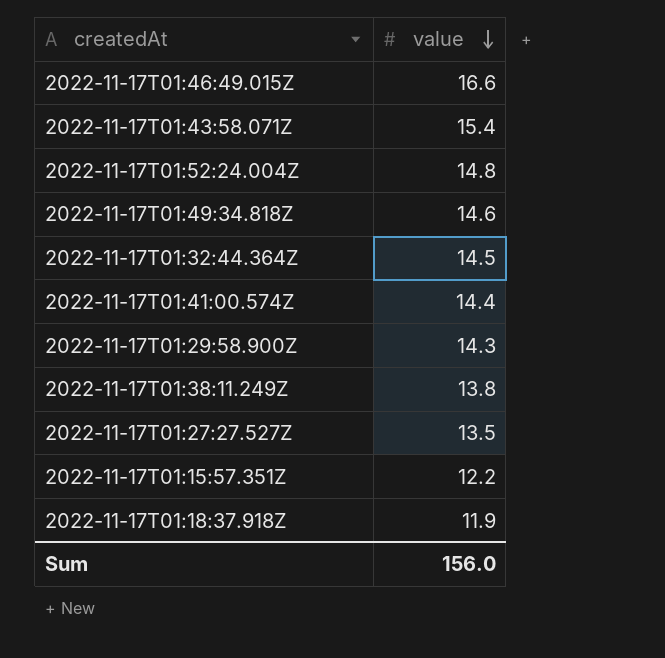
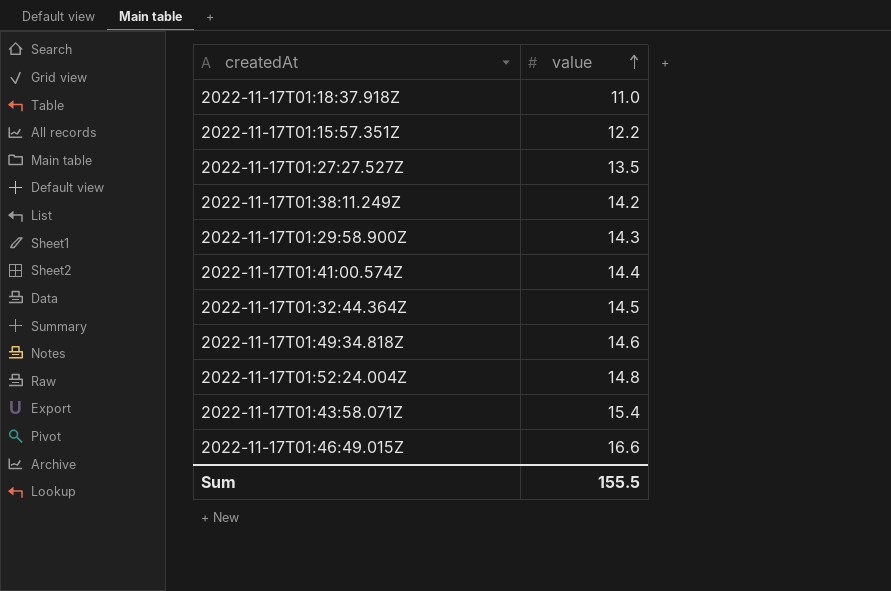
row order: value descending -> value ascending
2022-11-17T01:18:37.918Z | value: 11.9 -> 11.0
2022-11-17T01:38:11.249Z | value: 13.8 -> 14.2
Sum | value: 156.0 -> 155.5

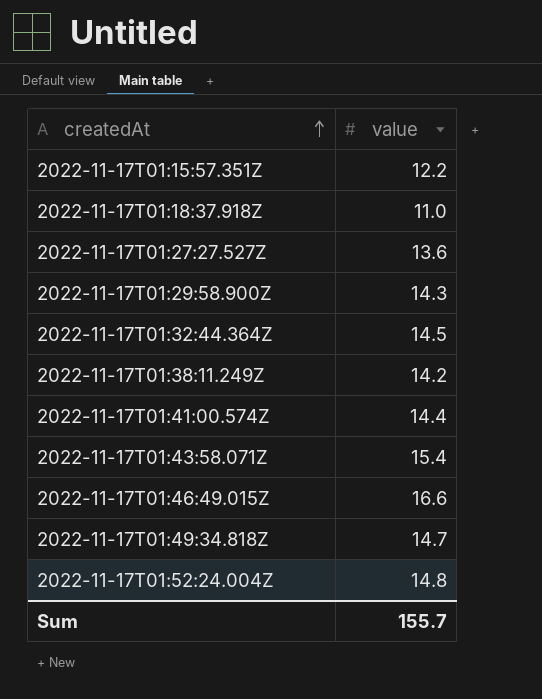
row order: value ascending -> createdAt ascending
2022-11-17T01:27:27.527Z | value: 13.5 -> 13.6
2022-11-17T01:49:34.818Z | value: 14.6 -> 14.7
Sum | value: 155.5 -> 155.7

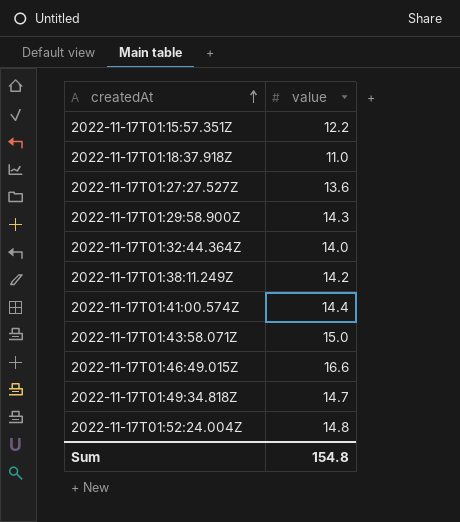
2022-11-17T01:32:44.364Z | value: 14.5 -> 14.0
2022-11-17T01:43:58.071Z | value: 15.4 -> 15.0
Sum | value: 155.7 -> 154.8

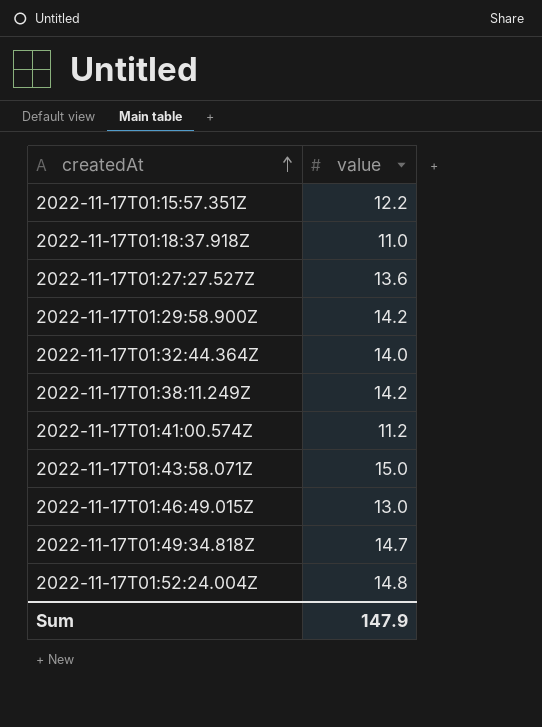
2022-11-17T01:29:58.900Z | value: 14.3 -> 14.2
2022-11-17T01:41:00.574Z | value: 14.4 -> 11.2
2022-11-17T01:46:49.015Z | value: 16.6 -> 13.0
Sum | value: 154.8 -> 147.9

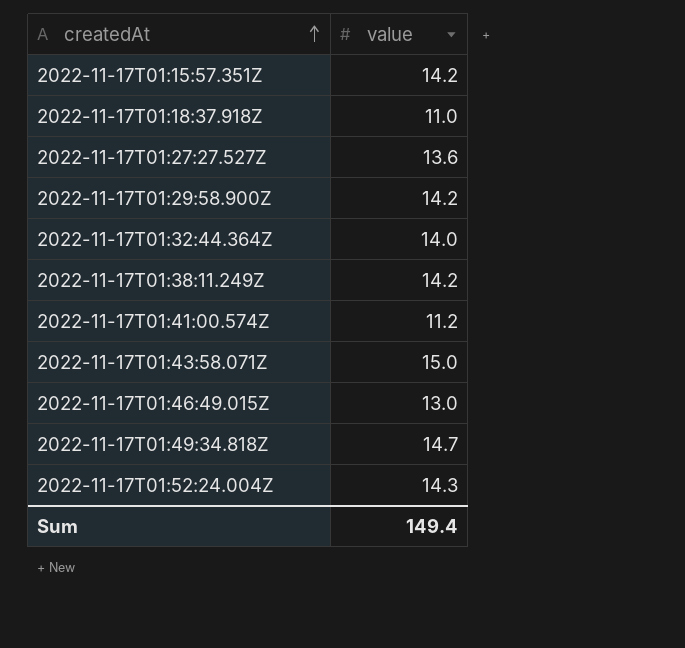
2022-11-17T01:15:57.351Z | value: 12.2 -> 14.2
2022-11-17T01:52:24.004Z | value: 14.8 -> 14.3
Sum | value: 147.9 -> 149.4

